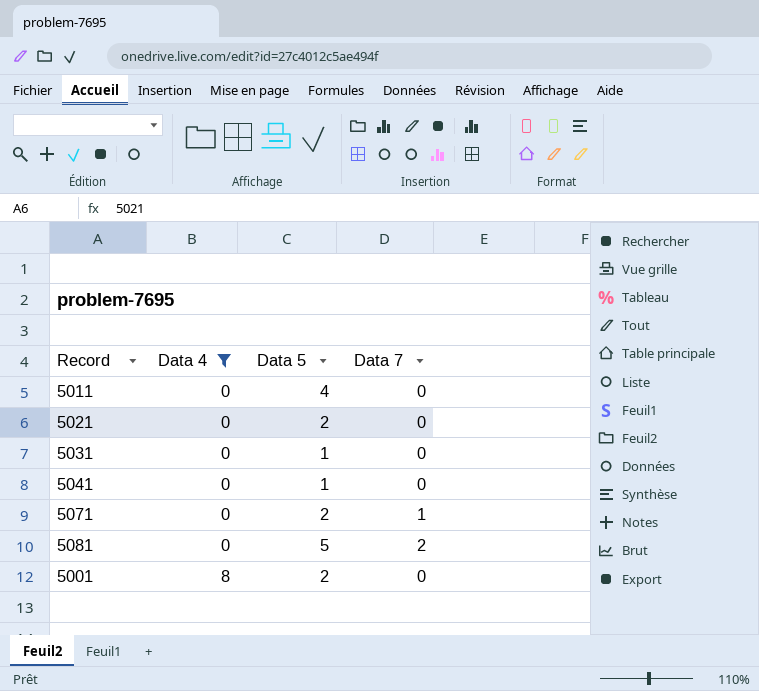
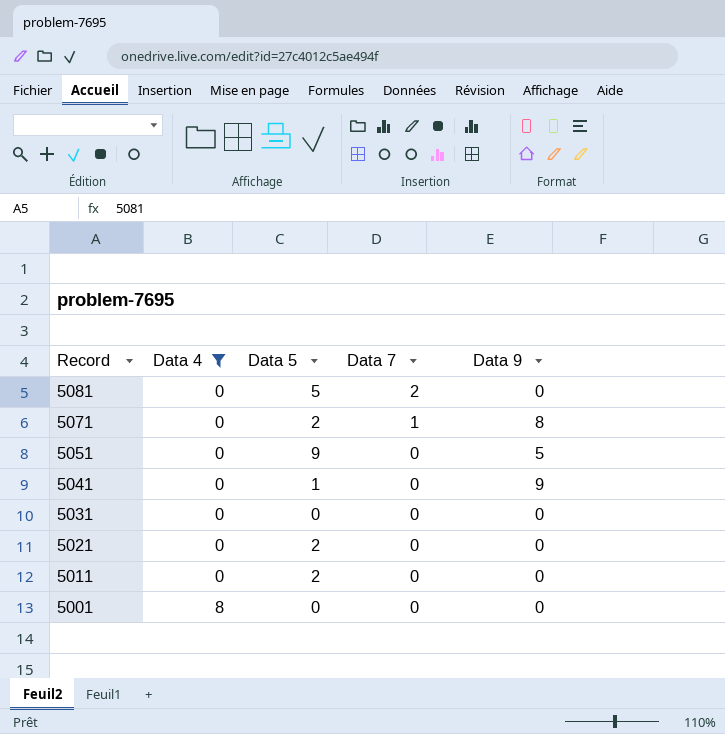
row order: Data 4 ascending -> Record descending
column Data 9 | position: none -> 5
row 5051: none -> 0 | 9 | 0 | 5
5031 | Data 5: 1 -> 0
5011 | Data 5: 4 -> 2
5001 | Data 5: 2 -> 0

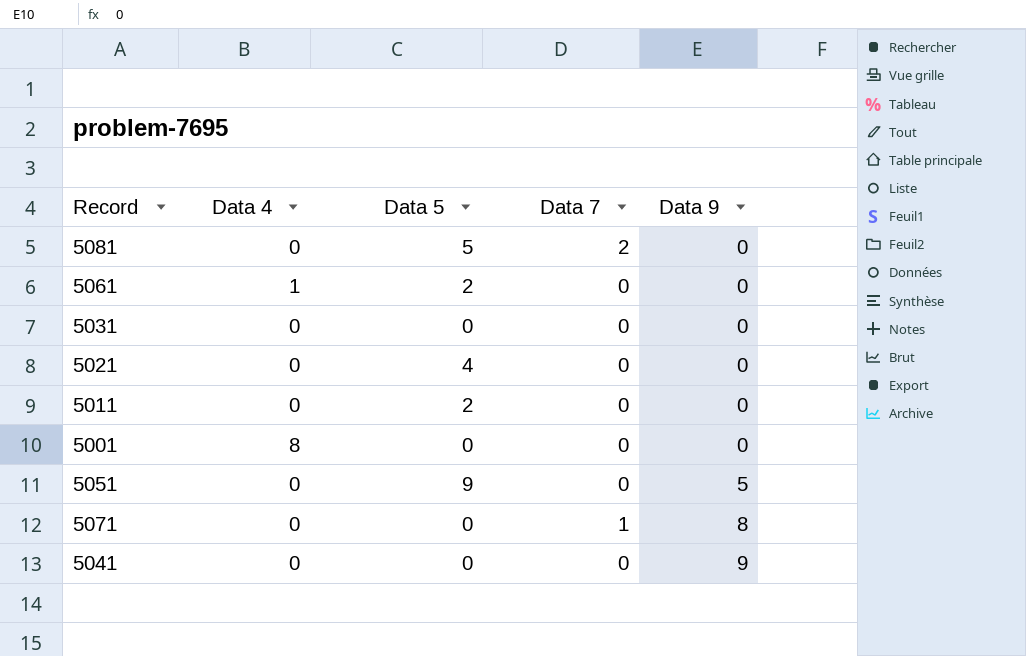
filter: Data 4 != 1 -> none
row order: Record descending -> Data 9 ascending
5021 | Data 5: 2 -> 4
5071 | Data 5: 2 -> 0
5041 | Data 5: 1 -> 0

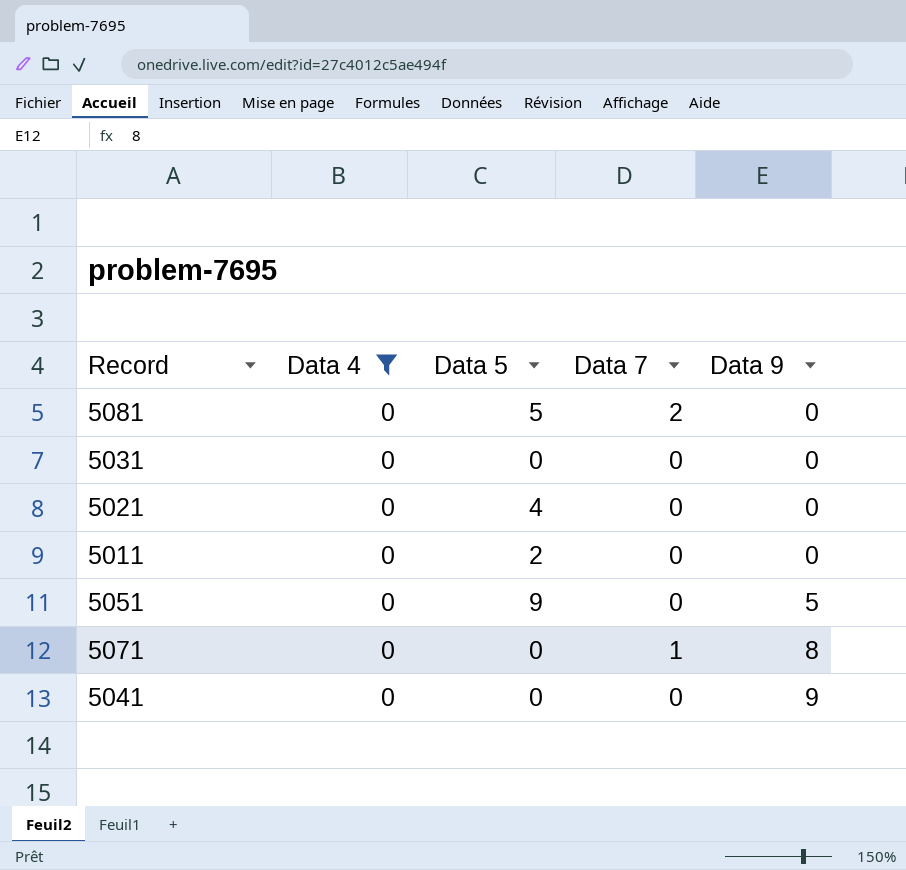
filter: none -> Data 4 = 0

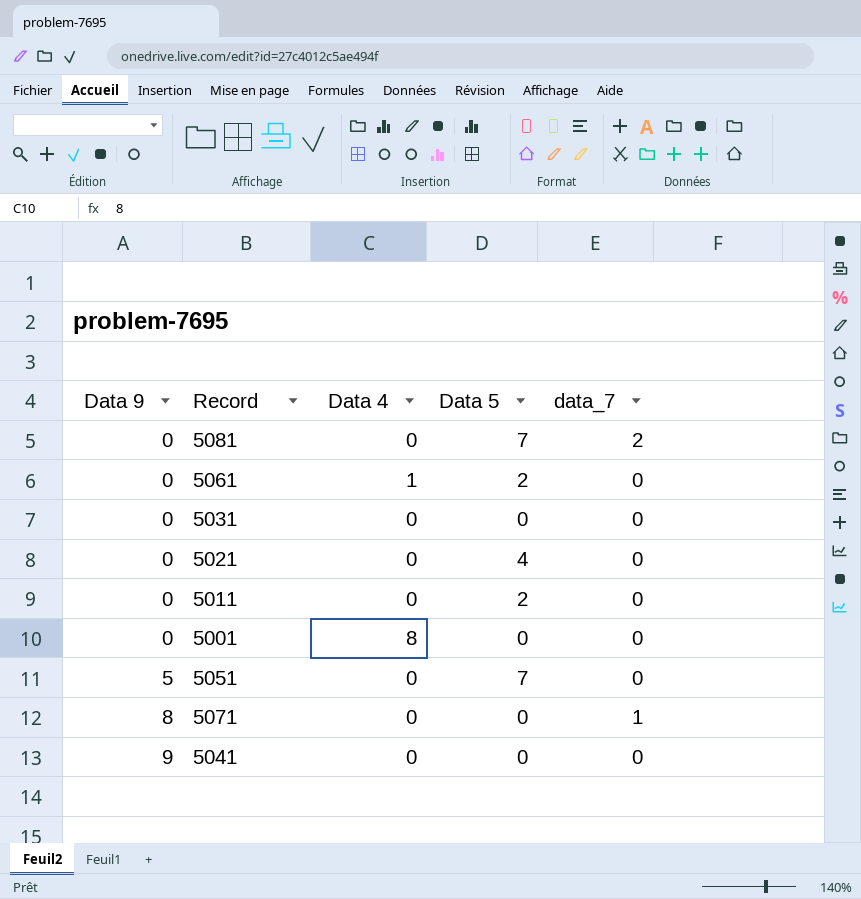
filter: Data 4 = 0 -> none
column Data 9 | position: 5 -> 1
column name: Data 7 -> data_7
5081 | Data 5: 5 -> 7
5051 | Data 5: 9 -> 7

